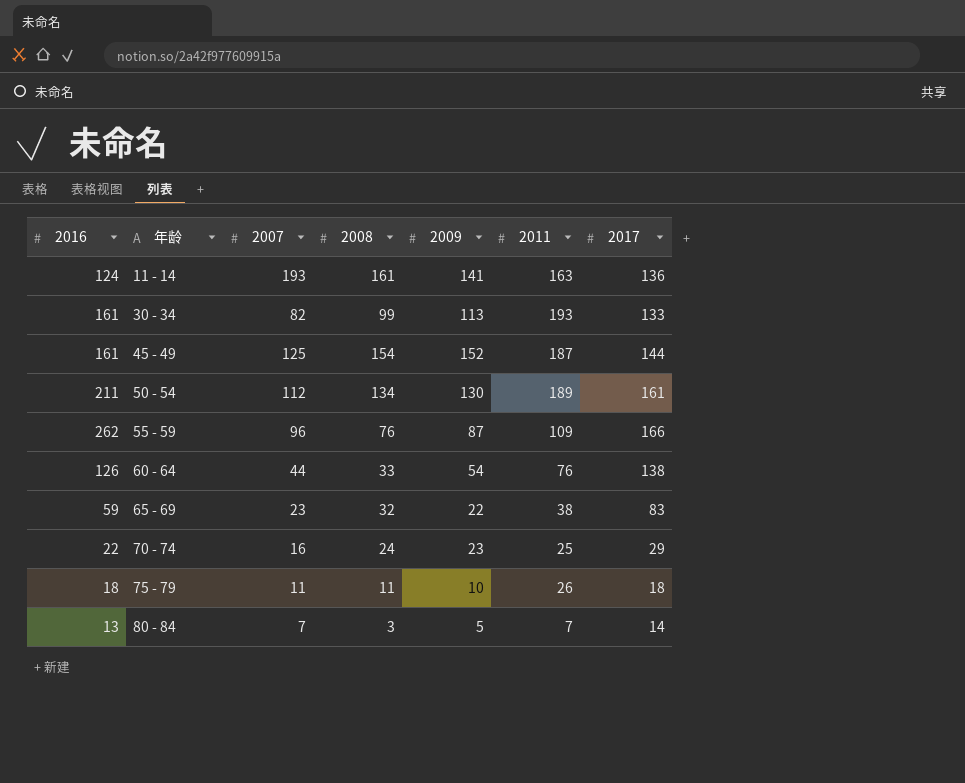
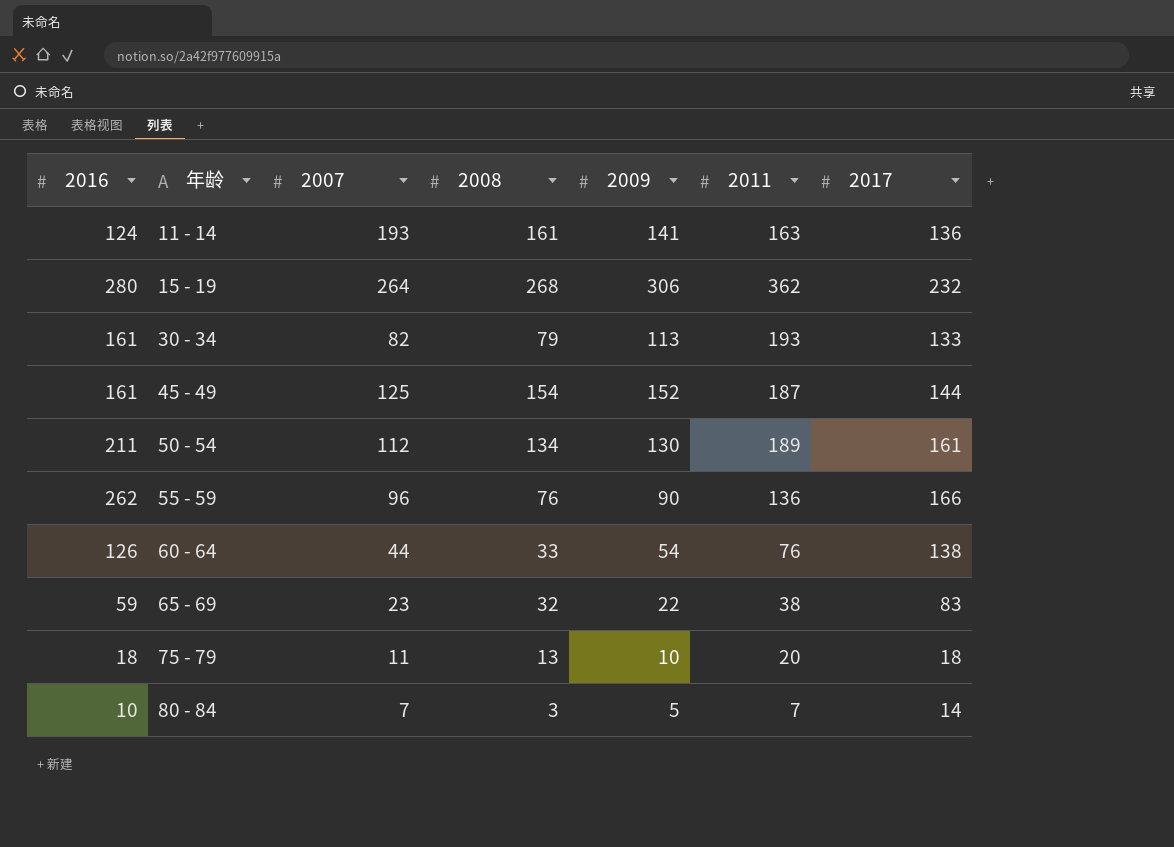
row 70 - 74: 22 | 16 | 24 | 23 | 25 | 29 -> none
row 15 - 19: none -> 280 | 264 | 268 | 306 | 362 | 232
30 - 34 | 2008: 99 -> 79
55 - 59 | 2009: 87 -> 90
55 - 59 | 2011: 109 -> 136
75 - 79 | 2008: 11 -> 13
75 - 79 | 2011: 26 -> 20
80 - 84 | 2016: 13 -> 10

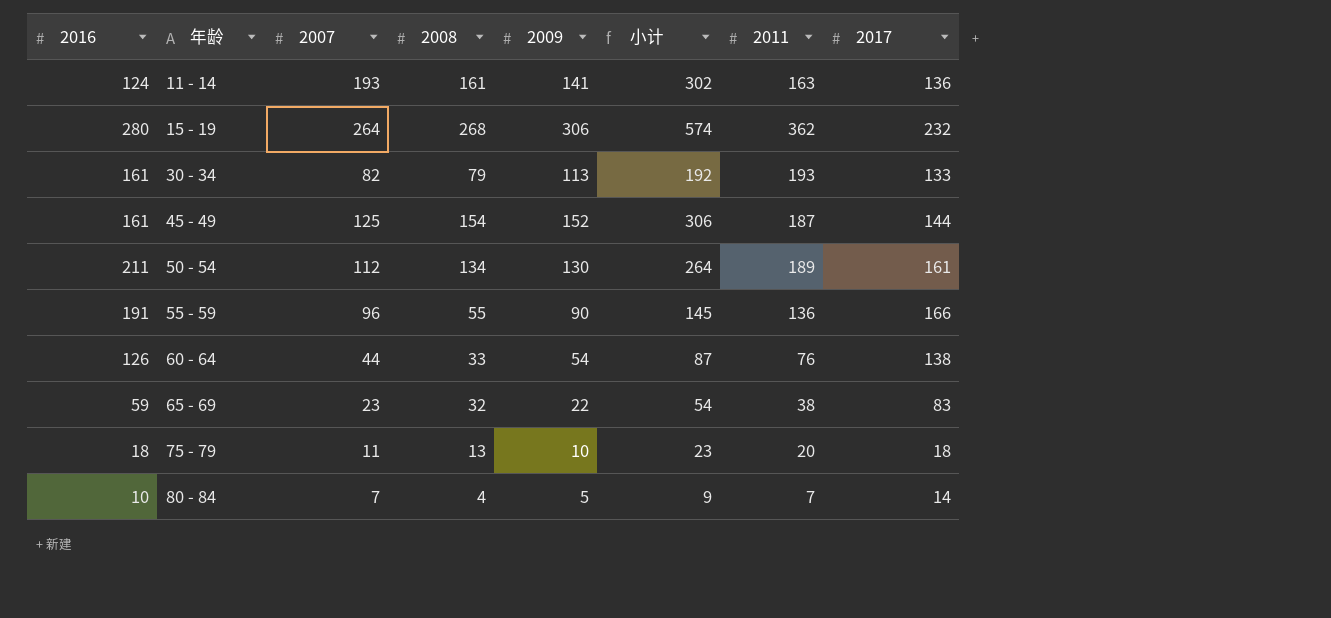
column 小计 | formula: none -> [2008] + [2009]
55 - 59 | 2016: 262 -> 191
55 - 59 | 2008: 76 -> 55
80 - 84 | 2008: 3 -> 4

